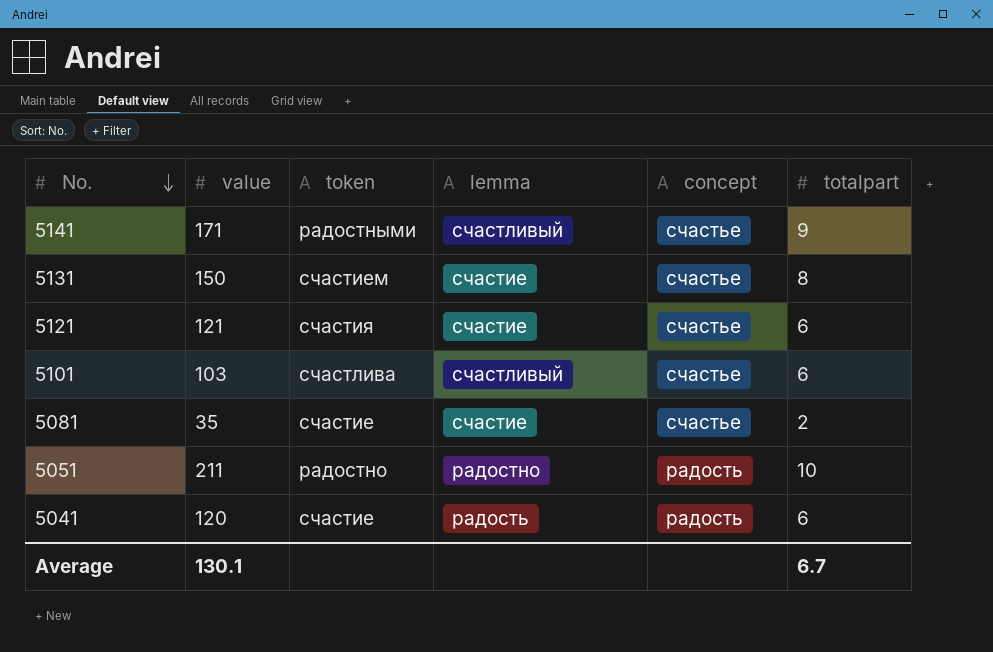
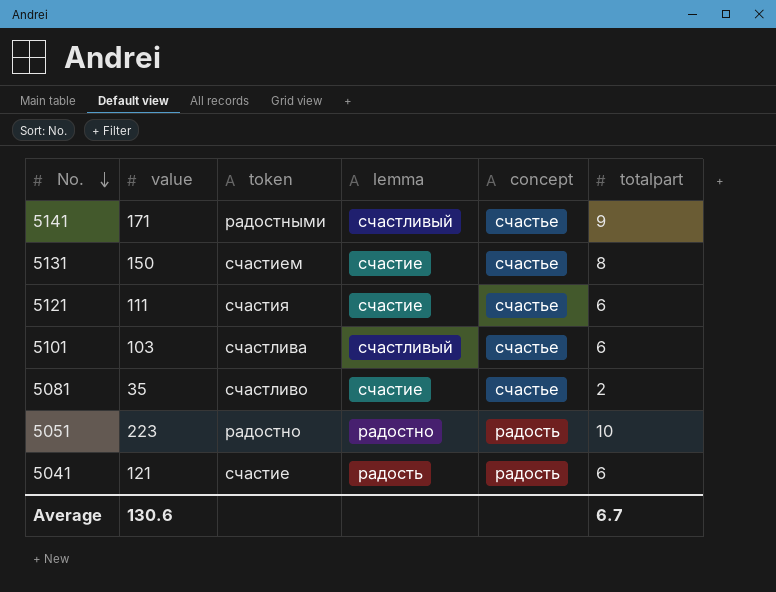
5121 | value: 121 -> 111
5081 | token: счастие -> счастливо
5051 | value: 211 -> 223
5041 | value: 120 -> 121
Average | value: 130.1 -> 130.6

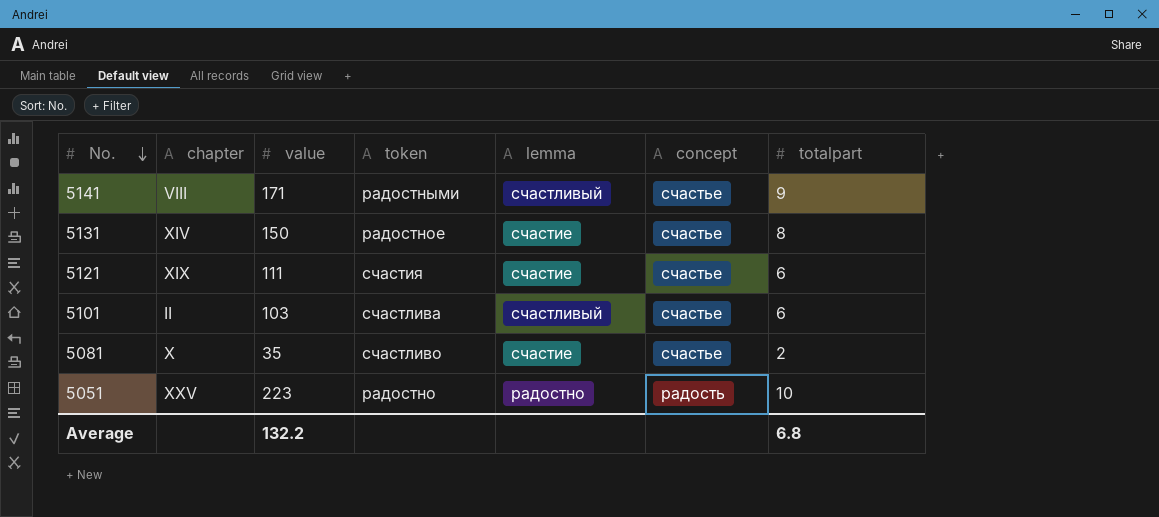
column chapter | position: none -> 2
row 5041: 121 | счастие | радость | радость | 6 -> none
5131 | token: счастием -> радостное
Average | value: 130.6 -> 132.2
Average | totalpart: 6.7 -> 6.8

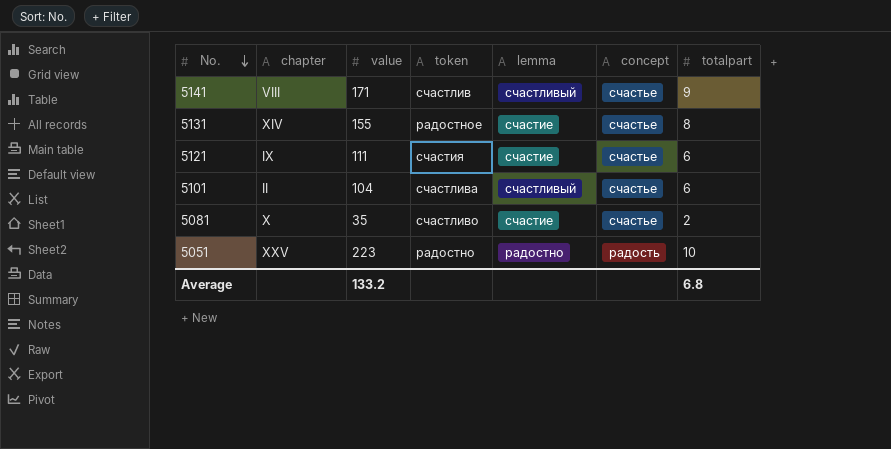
5141 | token: радостными -> счастлив
5131 | value: 150 -> 155
5121 | chapter: XIX -> IX
5101 | value: 103 -> 104
Average | value: 132.2 -> 133.2

